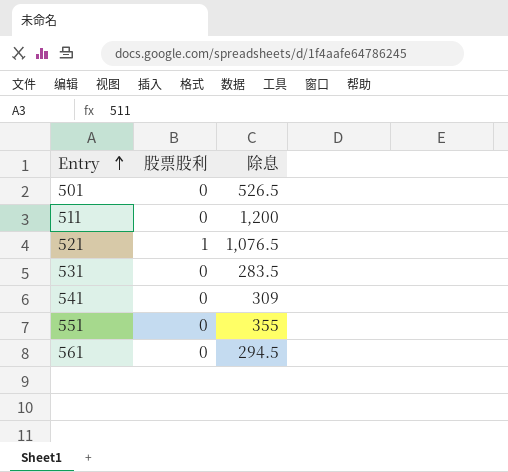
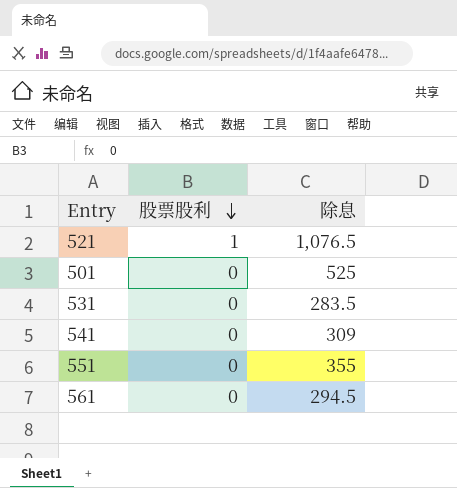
row order: Entry ascending -> 股票股利 descending
row 511: 0 | 1,200 -> none
501 | 除息: 526.5 -> 525

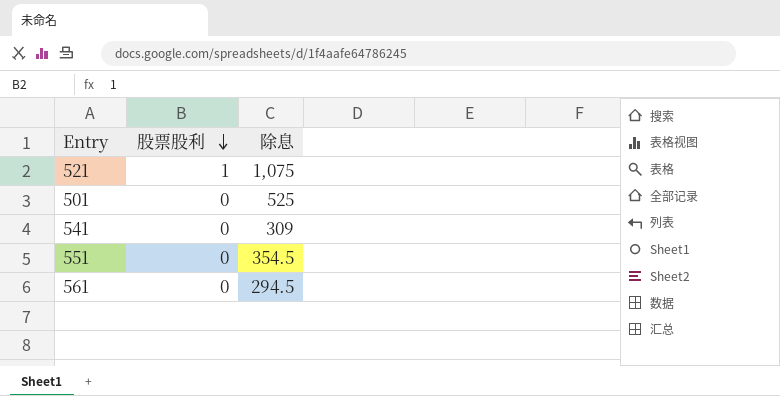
row 531: 0 | 283.5 -> none
521 | 除息: 1,076.5 -> 1,075
551 | 除息: 355 -> 354.5

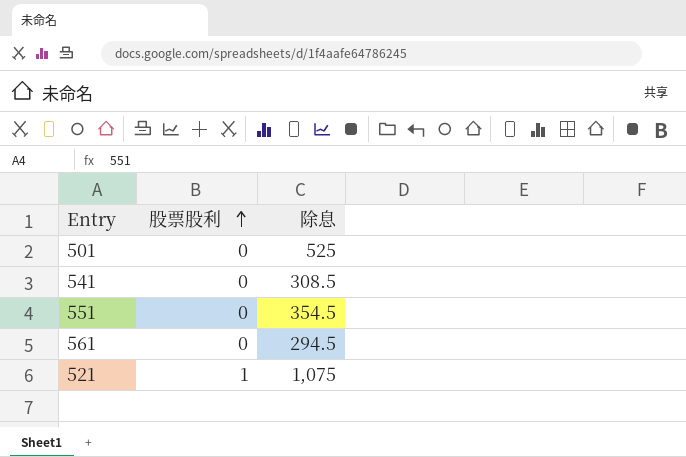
row order: 股票股利 descending -> 股票股利 ascending
541 | 除息: 309 -> 308.5

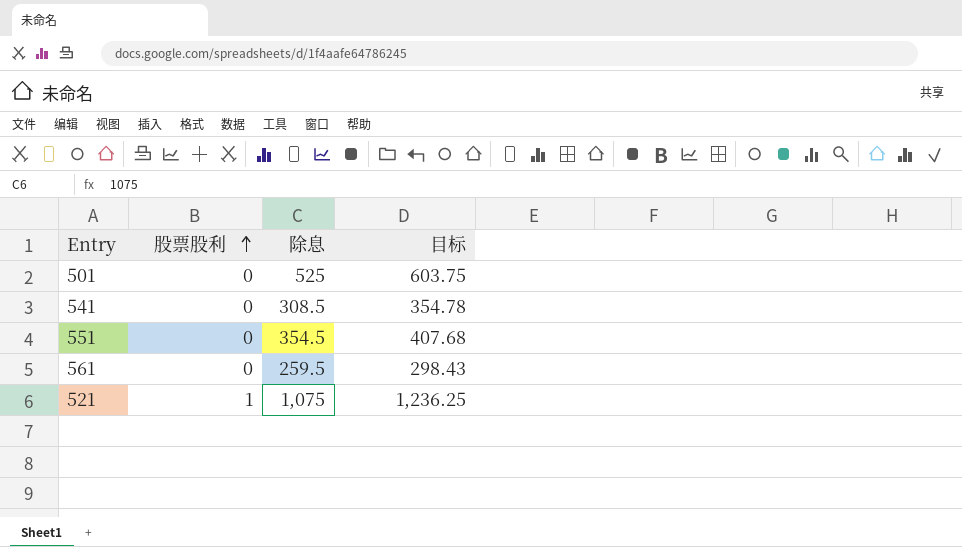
column 目标 | formula: none -> [除息] * 1.15
561 | 除息: 294.5 -> 259.5

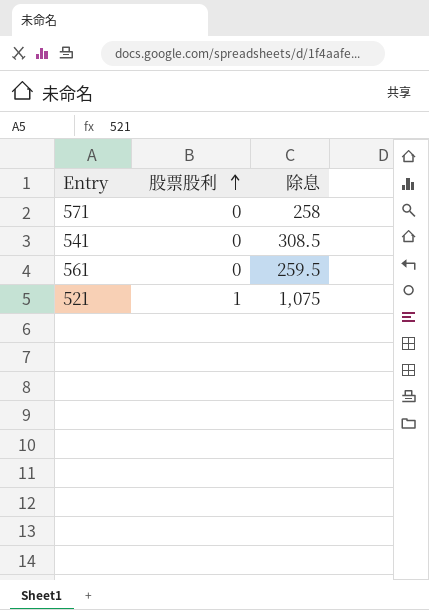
column 目标 | formula: [除息] * 1.15 -> none
row 501: 0 | 525 | 603.75 -> none
row 551: 0 | 354.5 | 407.68 -> none
row 571: none -> 0 | 258

